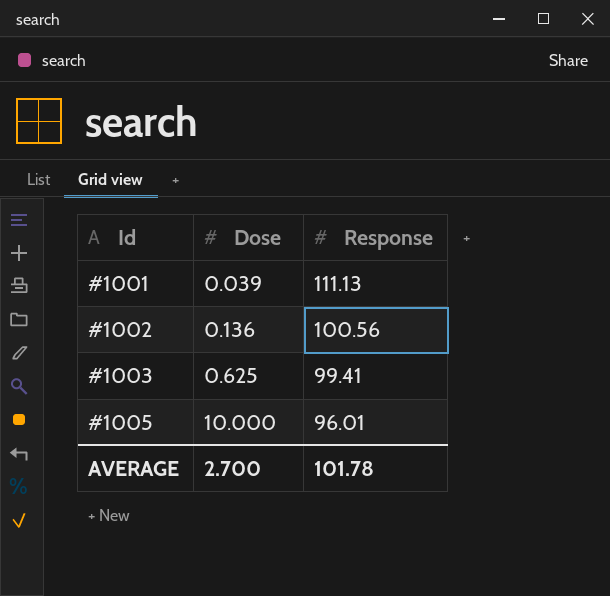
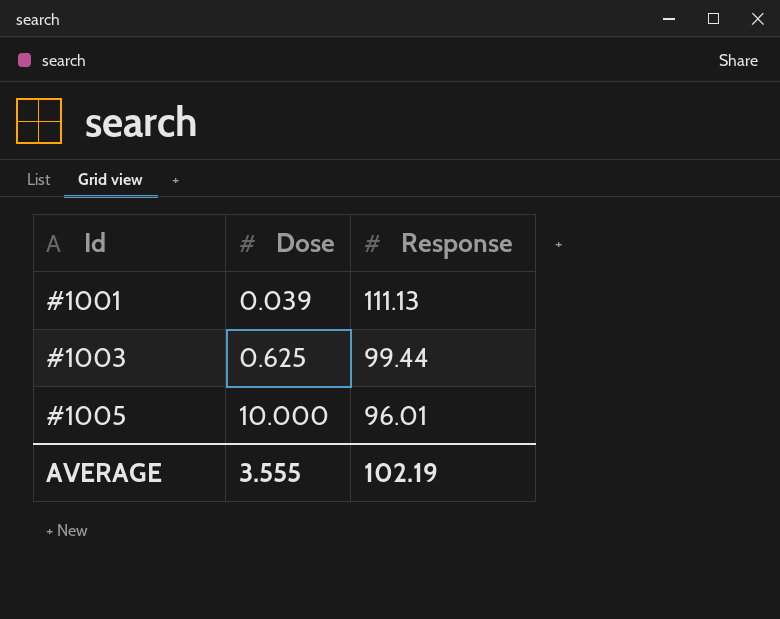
row #1002: 0.136 | 100.56 -> none
#1003 | Response: 99.41 -> 99.44
AVERAGE | Dose: 2.700 -> 3.555
AVERAGE | Response: 101.78 -> 102.19

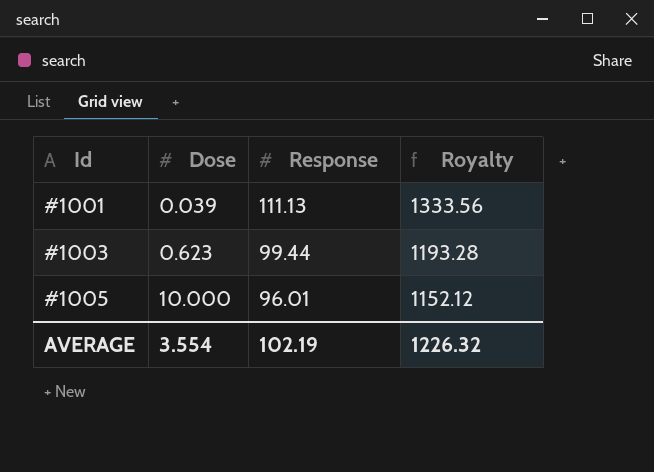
column Royalty | formula: none -> [Response] * 12
#1003 | Dose: 0.625 -> 0.623
AVERAGE | Dose: 3.555 -> 3.554

